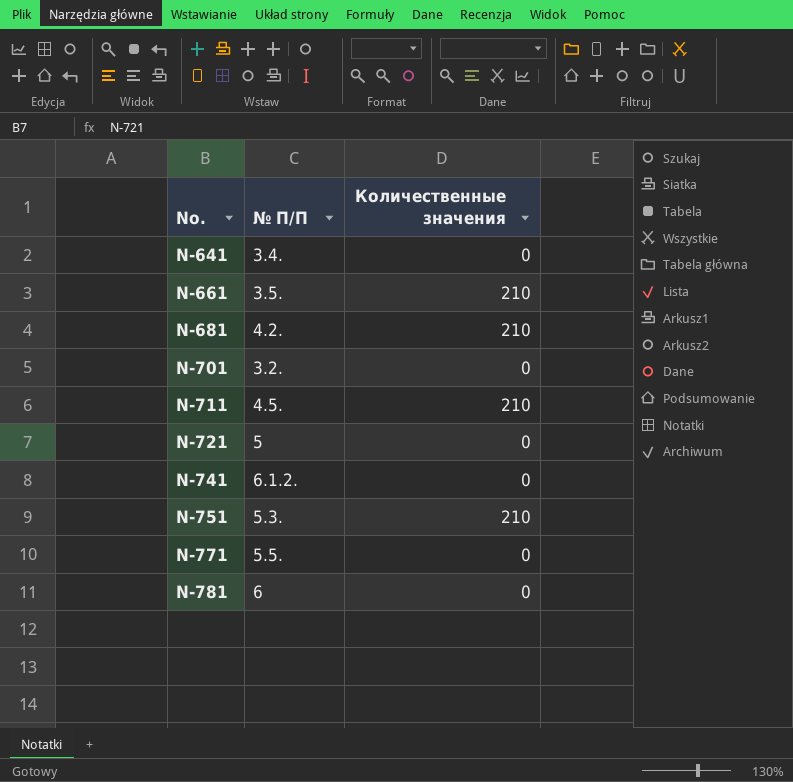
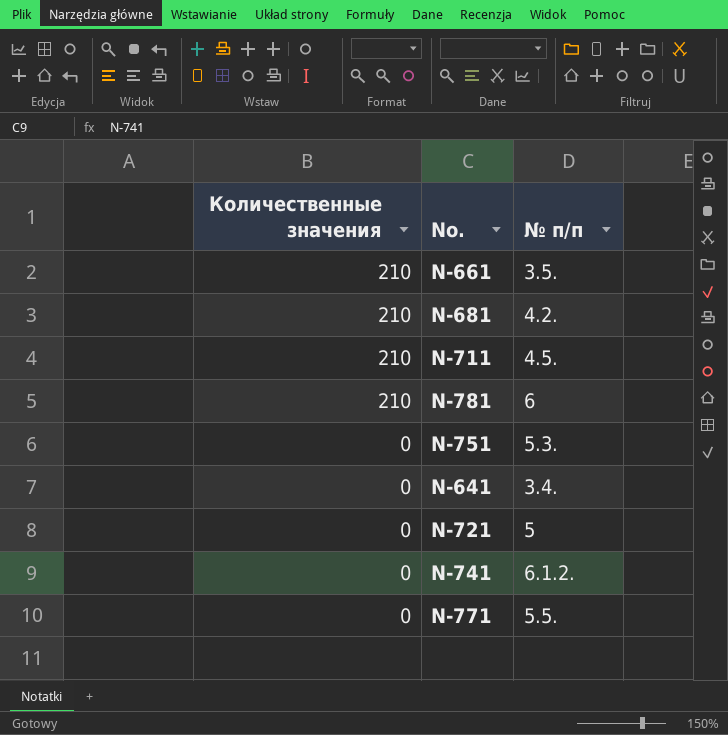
row order: No. ascending -> Количественные значения descending
column Количественные значения | position: 3 -> 1
column name: № П/П -> № п/п
row N-701: 3.2. | 0 -> none
N-781 | Количественные значения: 0 -> 210
N-751 | Количественные значения: 210 -> 0

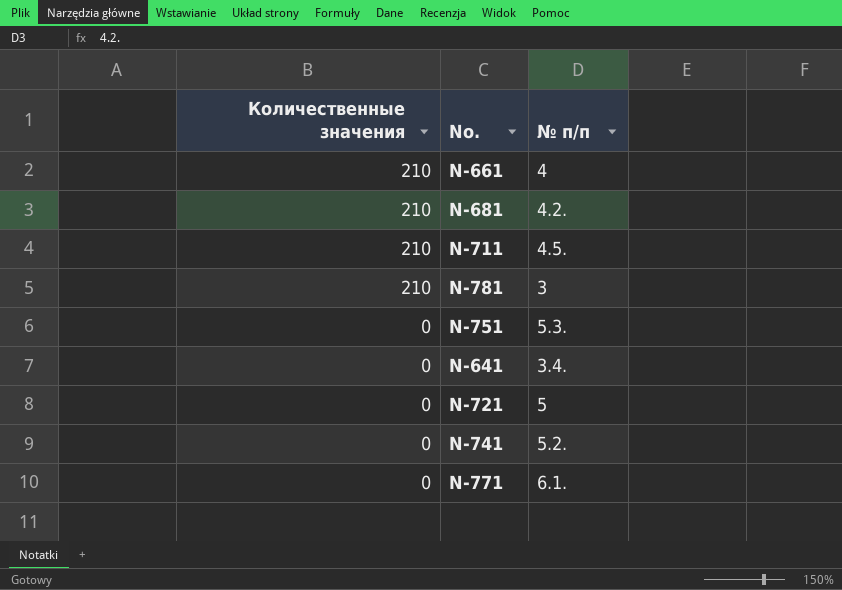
N-661 | № п/п: 3.5. -> 4
N-781 | № п/п: 6 -> 3
N-741 | № п/п: 6.1.2. -> 5.2.
N-771 | № п/п: 5.5. -> 6.1.

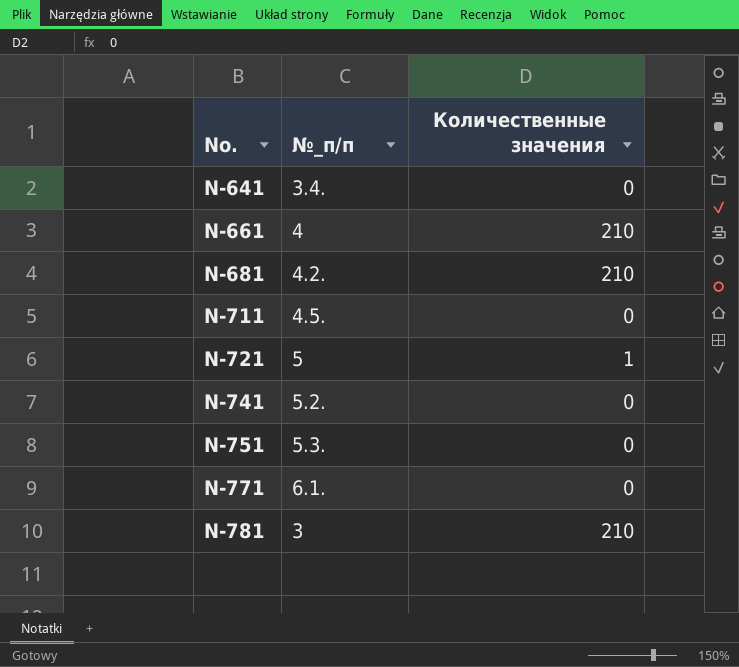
row order: Количественные значения descending -> No. ascending
column name: № п/п -> №_п/п
column Количественные значения | position: 1 -> 3
N-711 | Количественные значения: 210 -> 0
N-721 | Количественные значения: 0 -> 1

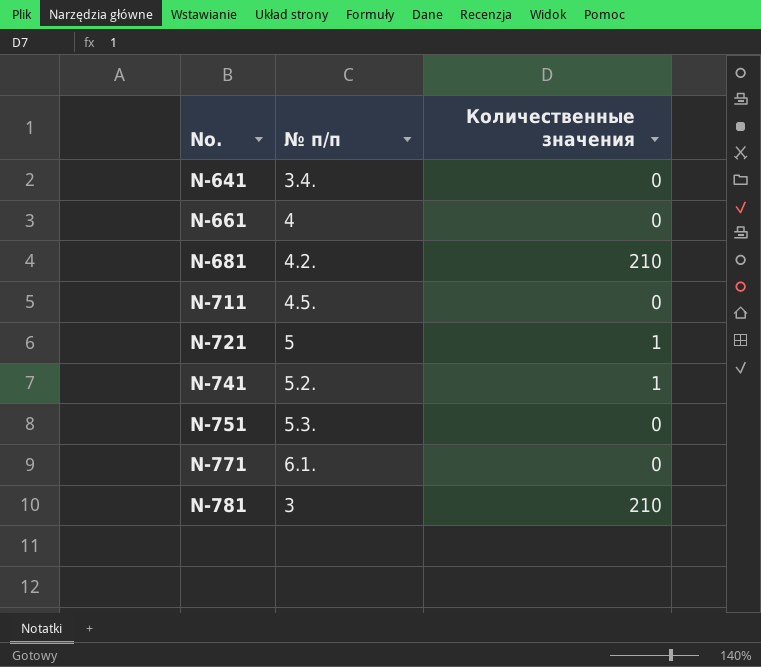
column name: №_п/п -> № п/п
N-661 | Количественные значения: 210 -> 0
N-741 | Количественные значения: 0 -> 1

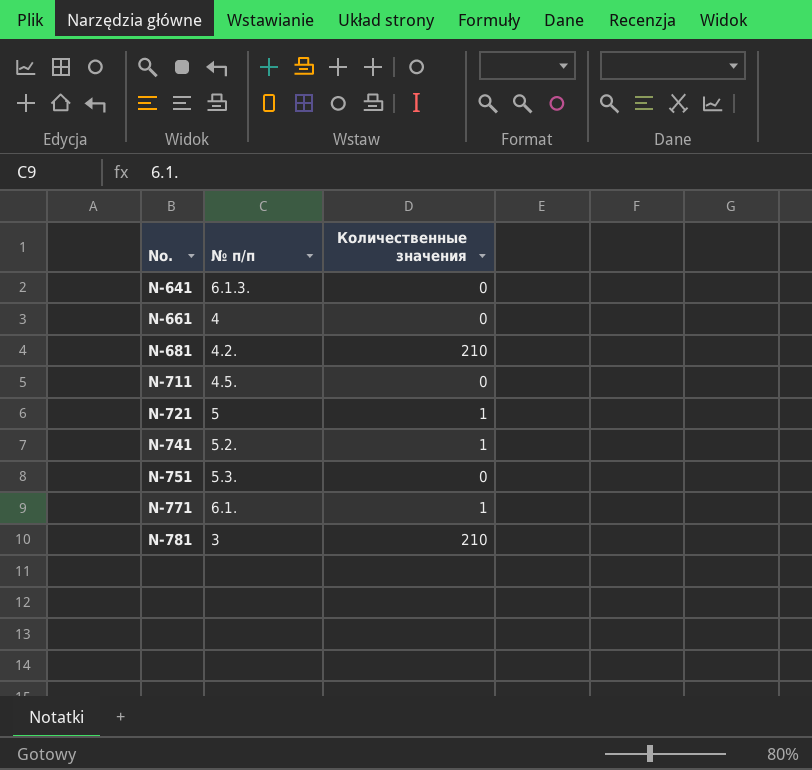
N-641 | № п/п: 3.4. -> 6.1.3.
N-771 | Количественные значения: 0 -> 1

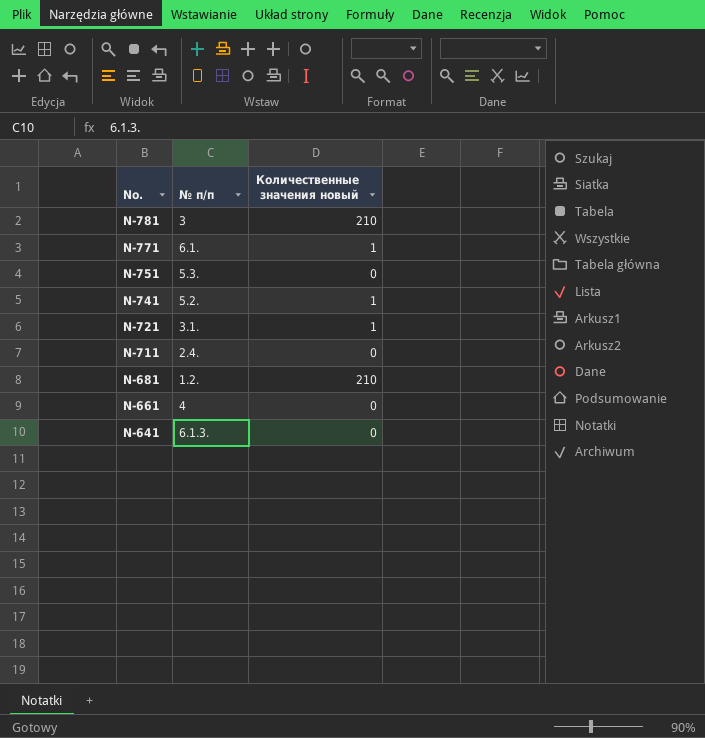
row order: No. ascending -> No. descending
column name: Количественные значения -> Количественные значения новый
N-721 | № п/п: 5 -> 3.1.
N-711 | № п/п: 4.5. -> 2.4.
N-681 | № п/п: 4.2. -> 1.2.

